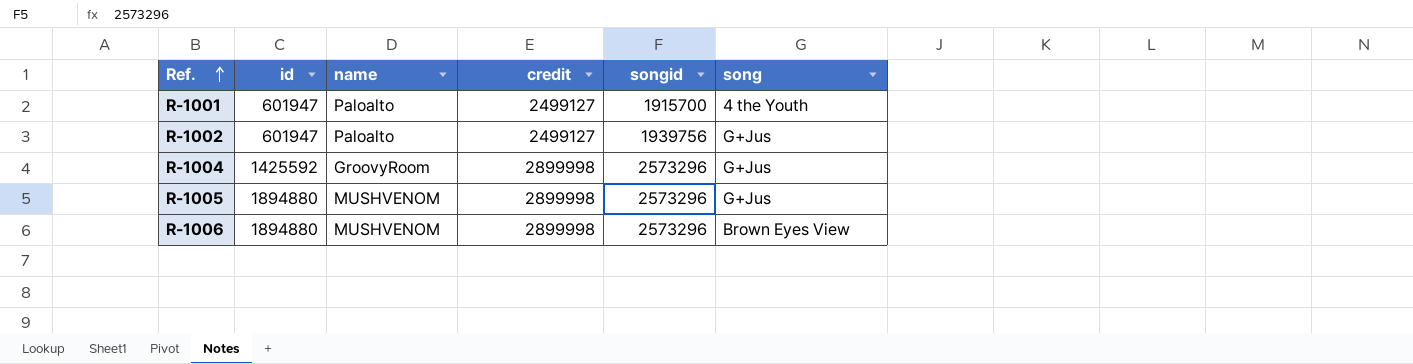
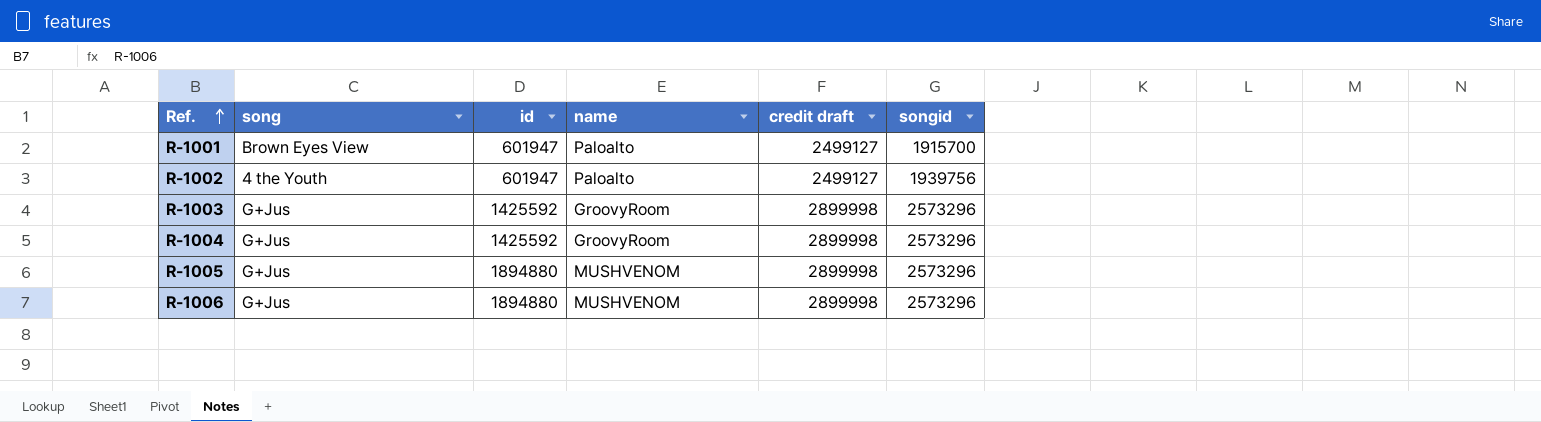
column song | position: 6 -> 2
column name: credit -> credit draft
R-1001 | song: 4 the Youth -> Brown Eyes View
R-1002 | song: G+Jus -> 4 the Youth
row R-1003: none -> G+Jus | 1425592 | GroovyRoom | 2899998 | 2573296
R-1006 | song: Brown Eyes View -> G+Jus

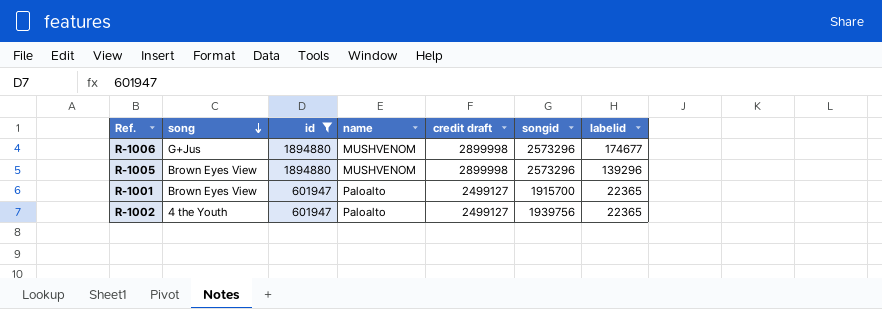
filter: none -> id != 1425592
row order: Ref. ascending -> song descending
column labelid | position: none -> 7
R-1005 | song: G+Jus -> Brown Eyes View

